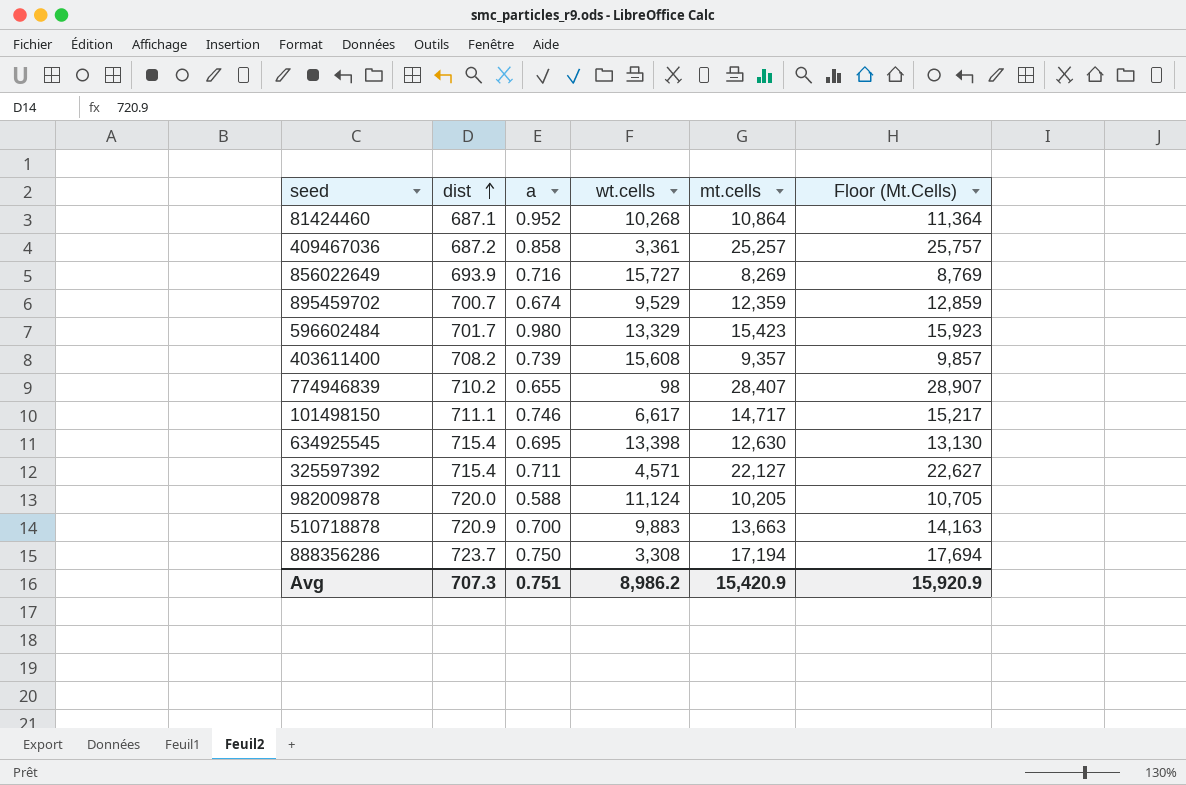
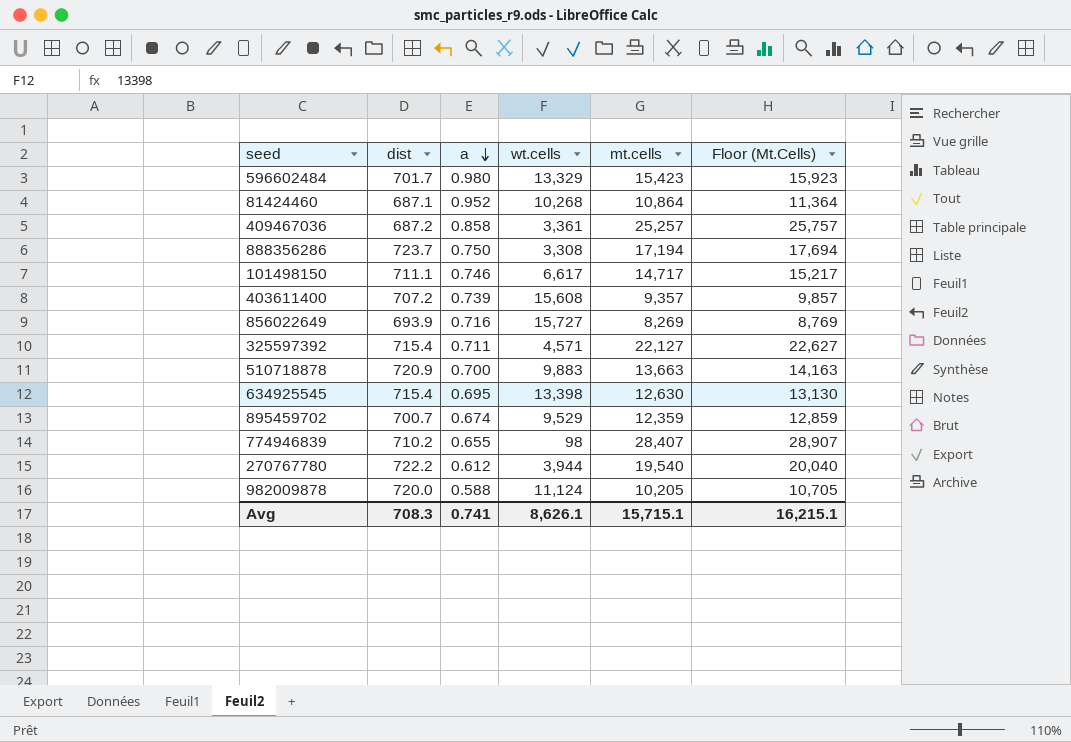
row order: dist ascending -> a descending
403611400 | dist: 708.2 -> 707.2
row 270767780: none -> 722.2 | 0.612 | 3,944 | 19,540 | 20,040
Avg | dist: 707.3 -> 708.3
Avg | a: 0.751 -> 0.741
Avg | wt.cells: 8,986.2 -> 8,626.1
Avg | mt.cells: 15,420.9 -> 15,715.1
Avg | Floor (Mt.Cells): 15,920.9 -> 16,215.1

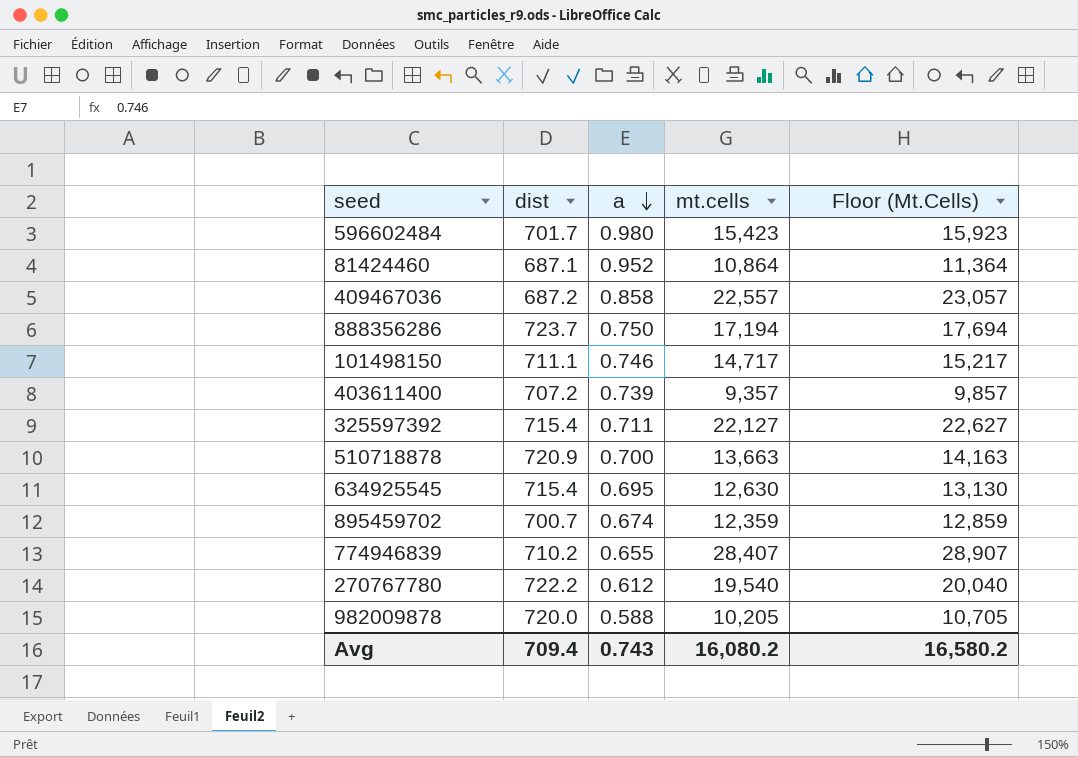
column wt.cells | position: 4 -> none
row 856022649: 693.9 | 0.716 | 15,727 | 8,269 | 8,769 -> none
409467036 | mt.cells: 25,257 -> 22,557
409467036 | Floor (Mt.Cells): 25,757 -> 23,057
Avg | dist: 708.3 -> 709.4
Avg | a: 0.741 -> 0.743
Avg | mt.cells: 15,715.1 -> 16,080.2
Avg | Floor (Mt.Cells): 16,215.1 -> 16,580.2

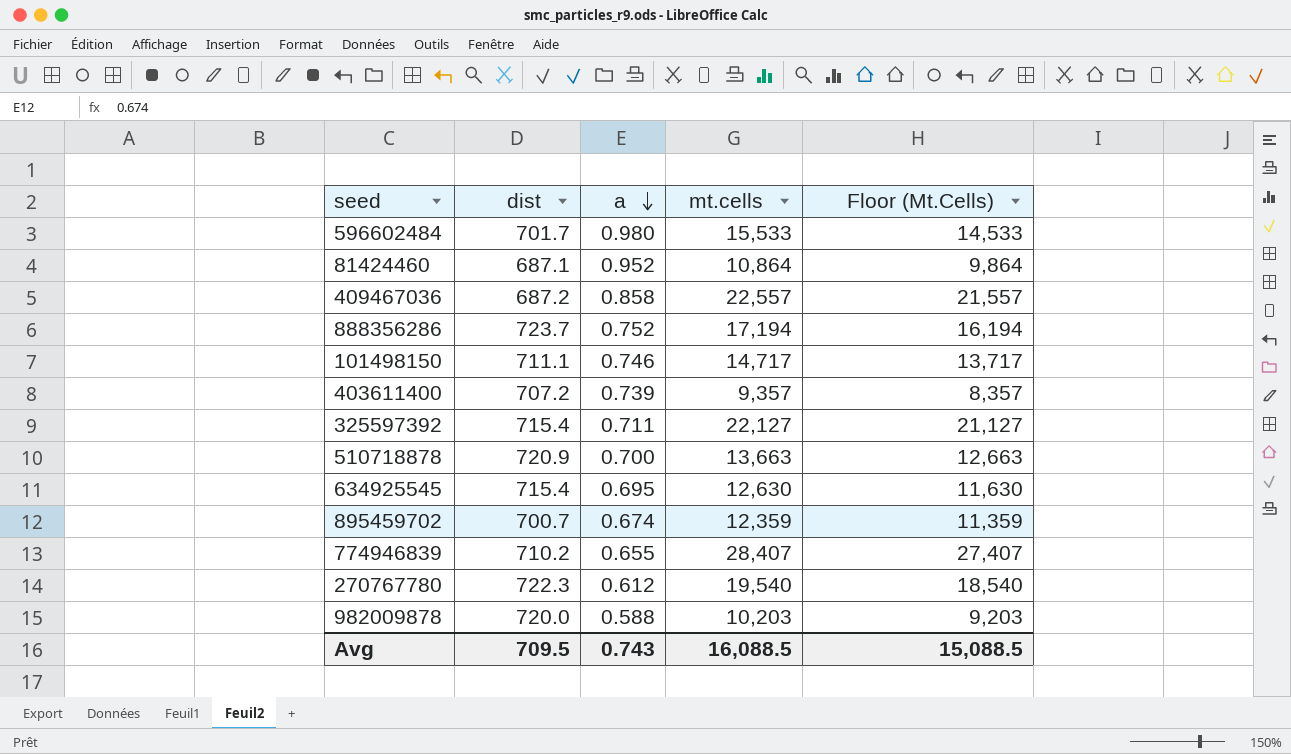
column Floor (Mt.Cells) | formula: [mt.cells] + 500 -> [mt.cells] - 1000
596602484 | mt.cells: 15,423 -> 15,533
888356286 | a: 0.750 -> 0.752
270767780 | dist: 722.2 -> 722.3
982009878 | mt.cells: 10,205 -> 10,203
Avg | dist: 709.4 -> 709.5
Avg | mt.cells: 16,080.2 -> 16,088.5
Avg | Floor (Mt.Cells): 16,580.2 -> 15,088.5

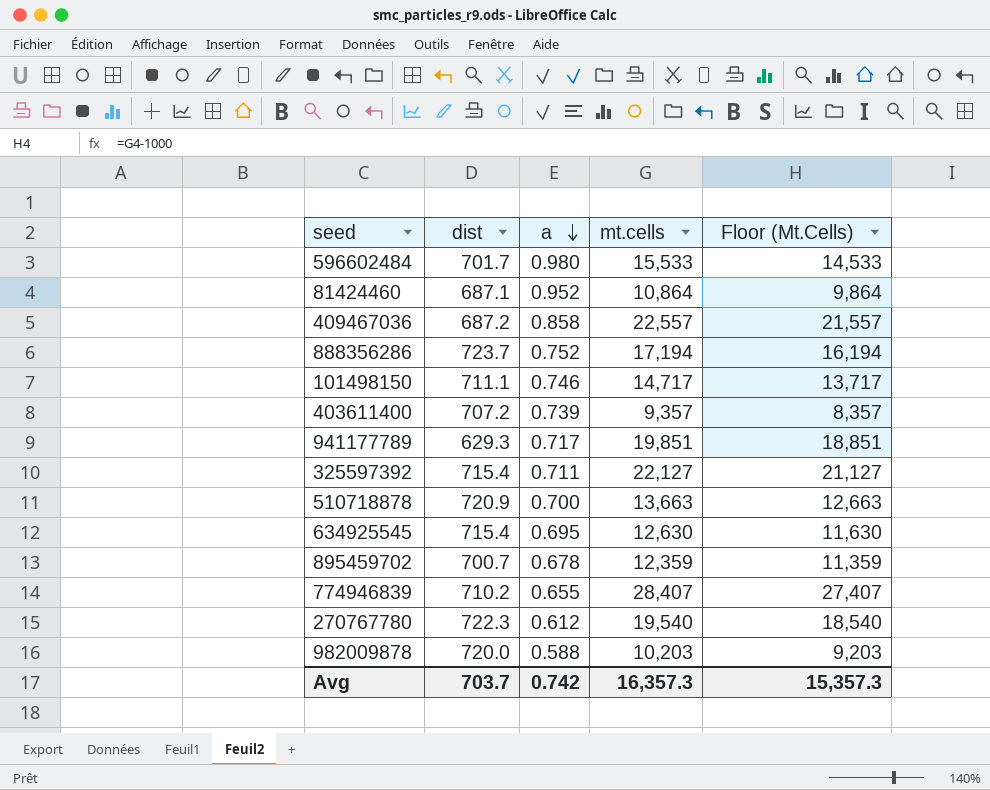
row 941177789: none -> 629.3 | 0.717 | 19,851 | 18,851
895459702 | a: 0.674 -> 0.678
Avg | dist: 709.5 -> 703.7
Avg | a: 0.743 -> 0.742
Avg | mt.cells: 16,088.5 -> 16,357.3
Avg | Floor (Mt.Cells): 15,088.5 -> 15,357.3

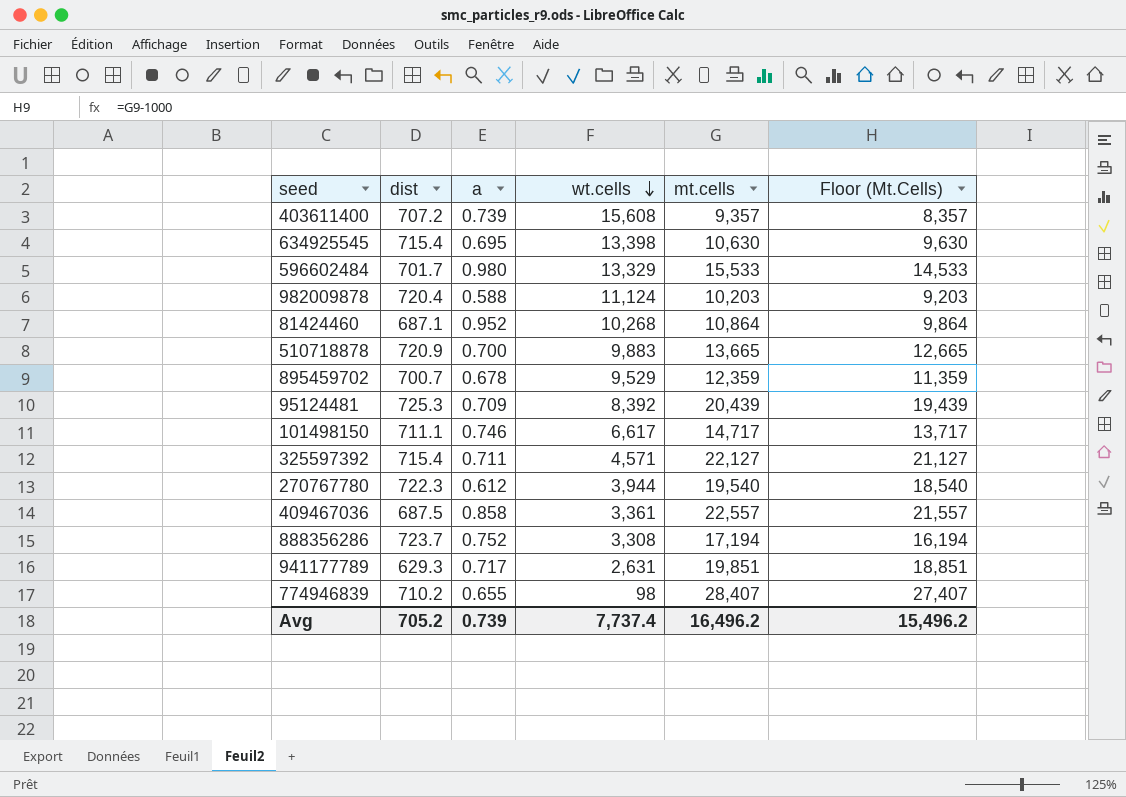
row order: a descending -> wt.cells descending
column wt.cells | position: none -> 4
634925545 | mt.cells: 12,630 -> 10,630
634925545 | Floor (Mt.Cells): 11,630 -> 9,630
982009878 | dist: 720.0 -> 720.4
510718878 | mt.cells: 13,663 -> 13,665
510718878 | Floor (Mt.Cells): 12,663 -> 12,665
row 95124481: none -> 725.3 | 0.709 | 8,392 | 20,439 | 19,439
409467036 | dist: 687.2 -> 687.5
Avg | dist: 703.7 -> 705.2
Avg | a: 0.742 -> 0.739
Avg | mt.cells: 16,357.3 -> 16,496.2
Avg | Floor (Mt.Cells): 15,357.3 -> 15,496.2

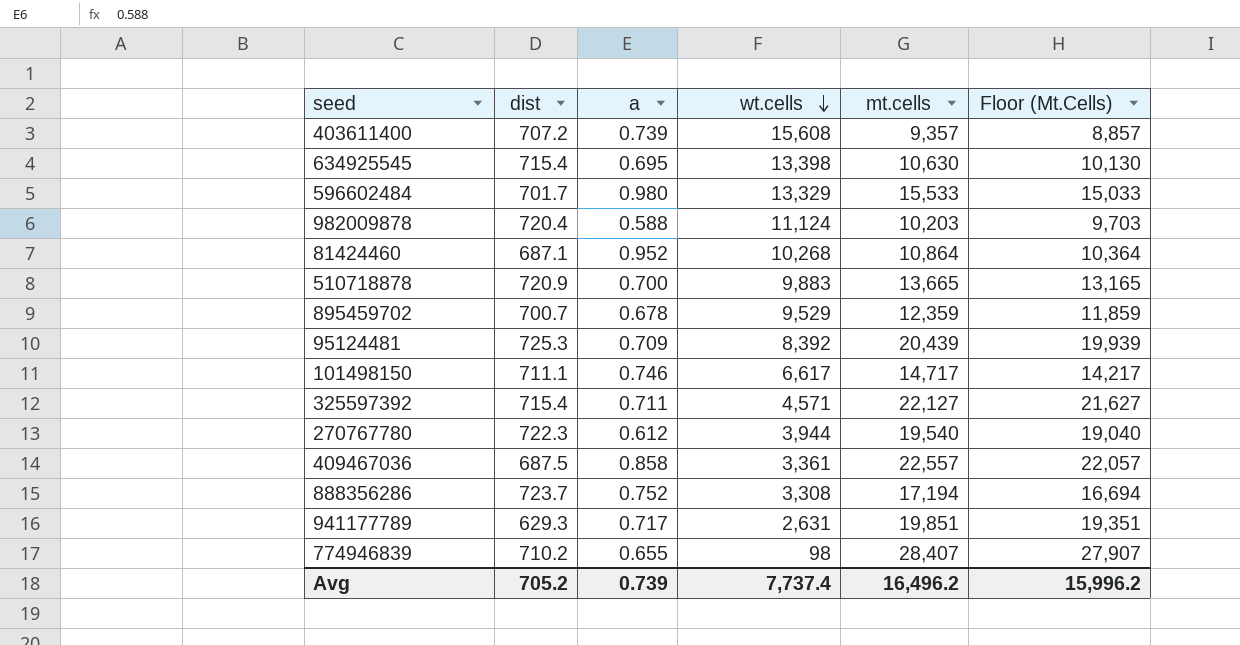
column Floor (Mt.Cells) | formula: [mt.cells] - 1000 -> [mt.cells] - 500
Avg | Floor (Mt.Cells): 15,496.2 -> 15,996.2

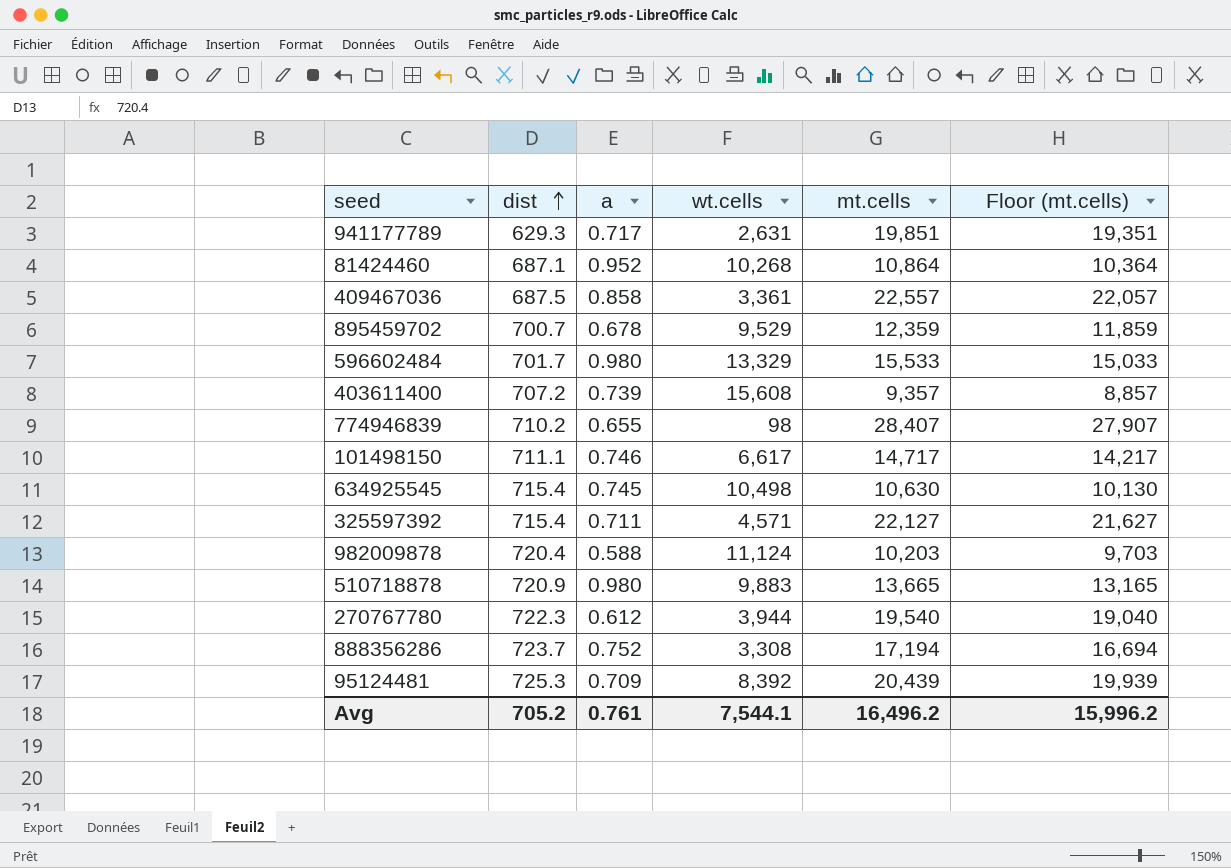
row order: wt.cells descending -> dist ascending
column name: Floor (Mt.Cells) -> Floor (mt.cells)
634925545 | a: 0.695 -> 0.745
634925545 | wt.cells: 13,398 -> 10,498
510718878 | a: 0.700 -> 0.980
Avg | a: 0.739 -> 0.761
Avg | wt.cells: 7,737.4 -> 7,544.1

